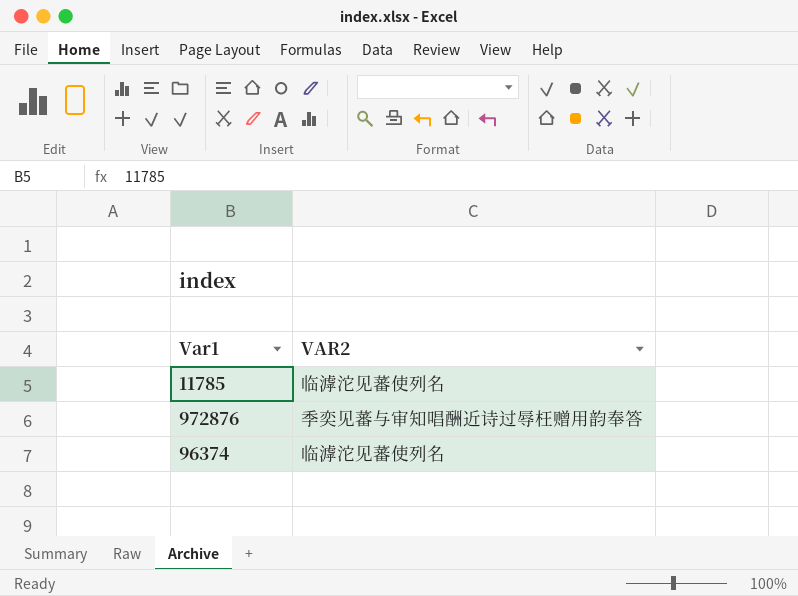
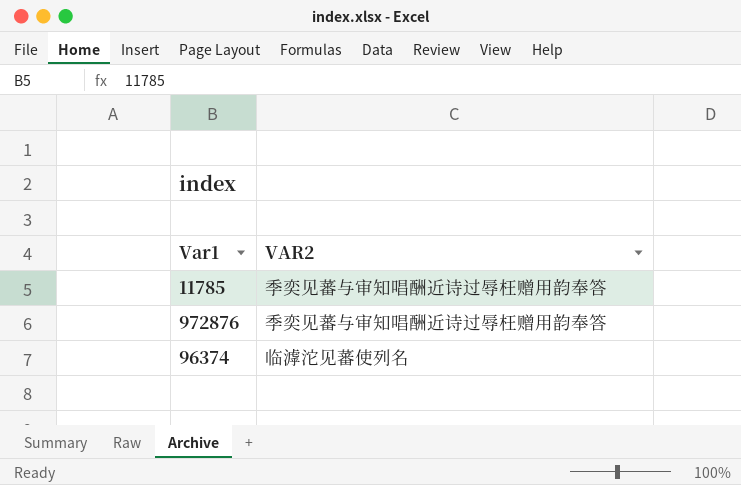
11785 | VAR2: 临滹沱见蕃使列名 -> 季奕见蕃与审知唱酬近诗过辱枉赠用韵奉答

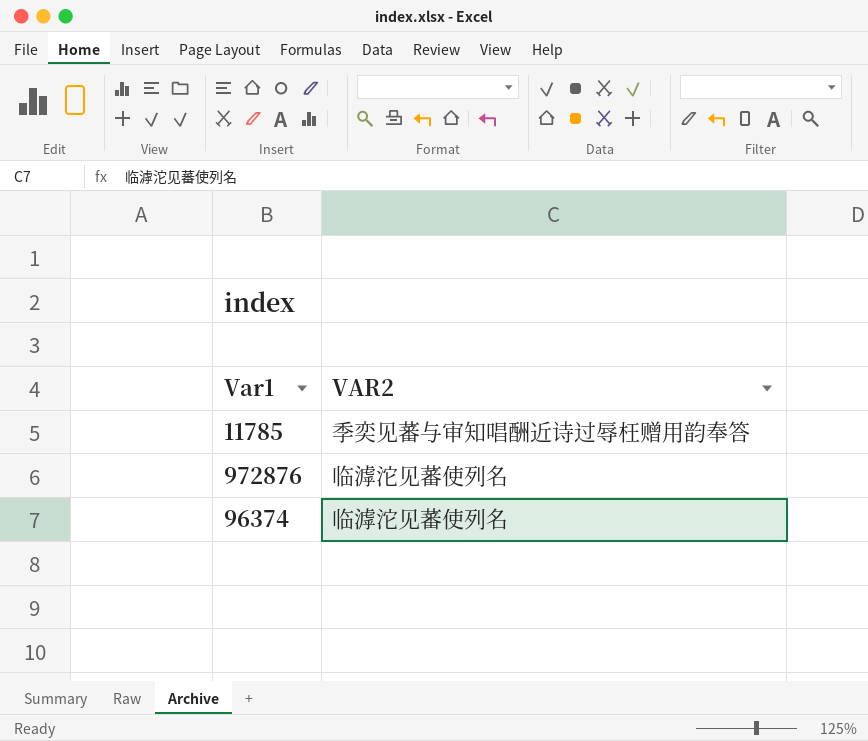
972876 | VAR2: 季奕见蕃与审知唱酬近诗过辱枉赠用韵奉答 -> 临滹沱见蕃使列名

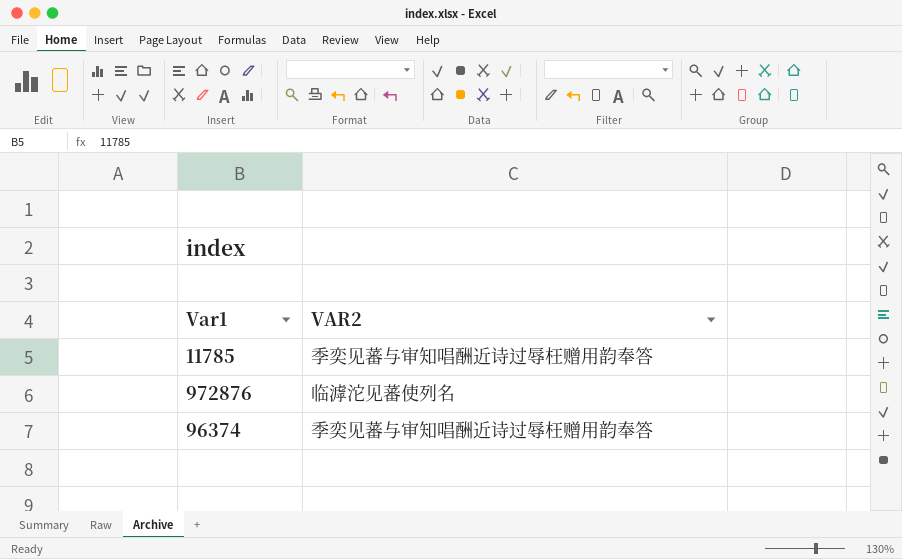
96374 | VAR2: 临滹沱见蕃使列名 -> 季奕见蕃与审知唱酬近诗过辱枉赠用韵奉答

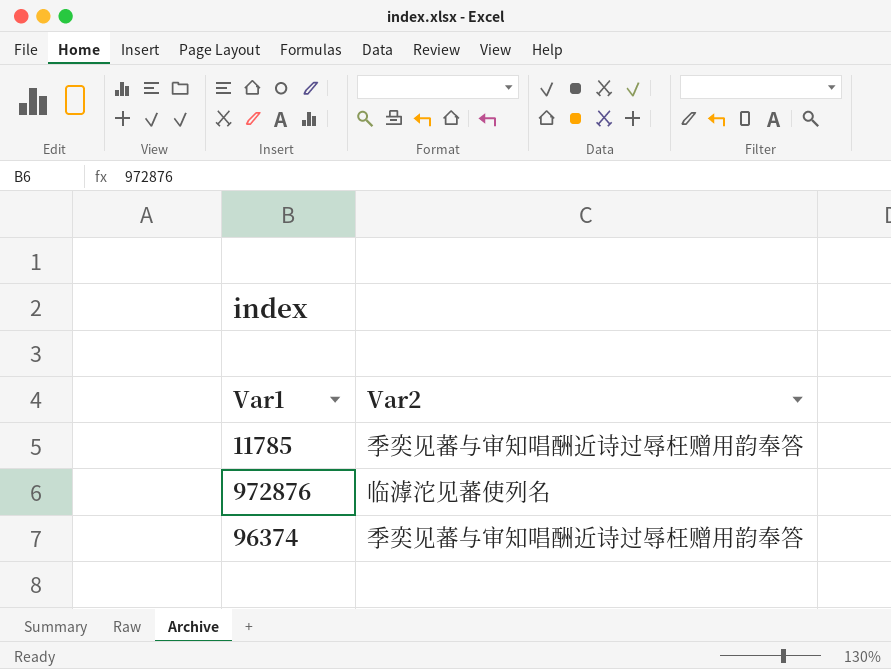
column name: VAR2 -> Var2

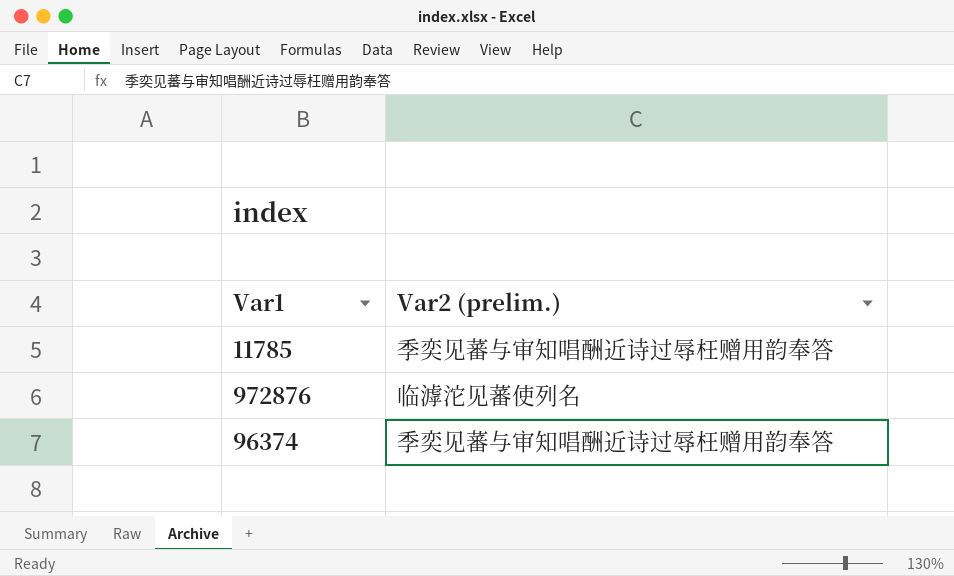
column name: Var2 -> Var2 (prelim.)

